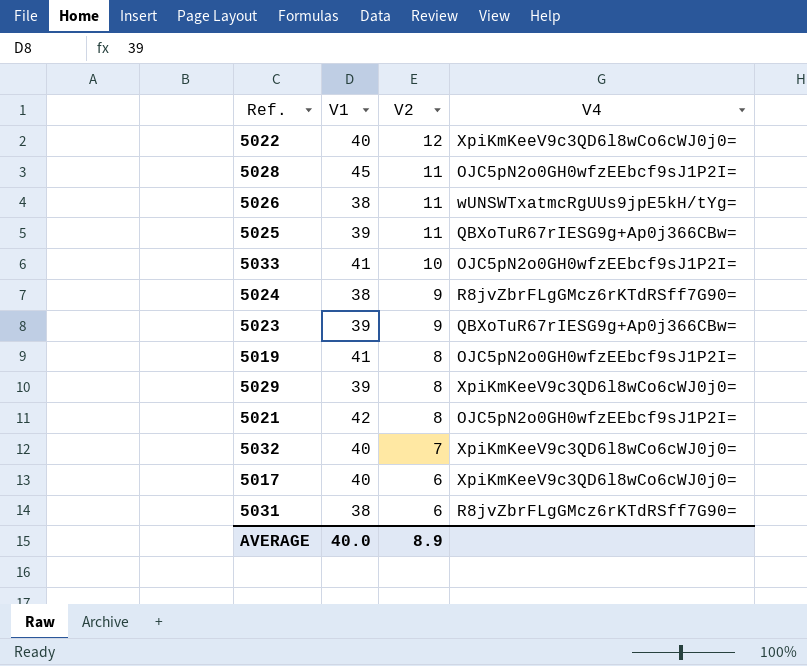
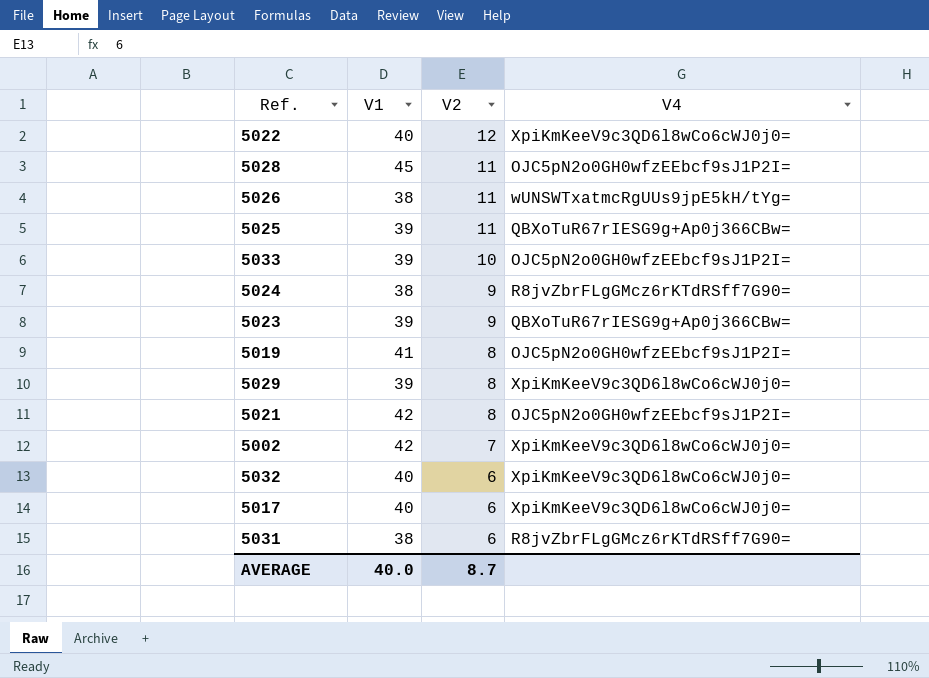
5033 | V1: 41 -> 39
row 5002: none -> 42 | 7 | XpiKmKeeV9c3QD6l8wCo6cWJ0j0=
5032 | V2: 7 -> 6
AVERAGE | V2: 8.9 -> 8.7

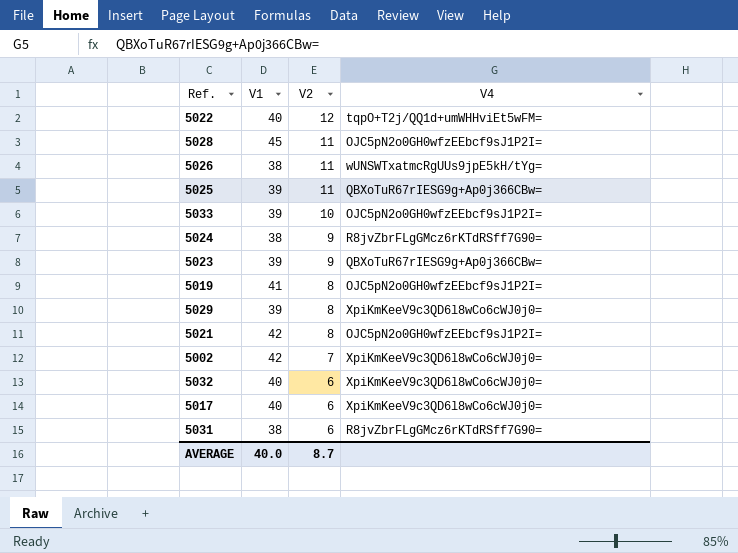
5022 | V4: XpiKmKeeV9c3QD6l8wCo6cWJ0j0= -> tqpO+T2j/QQ1d+umWHHviEt5wFM=

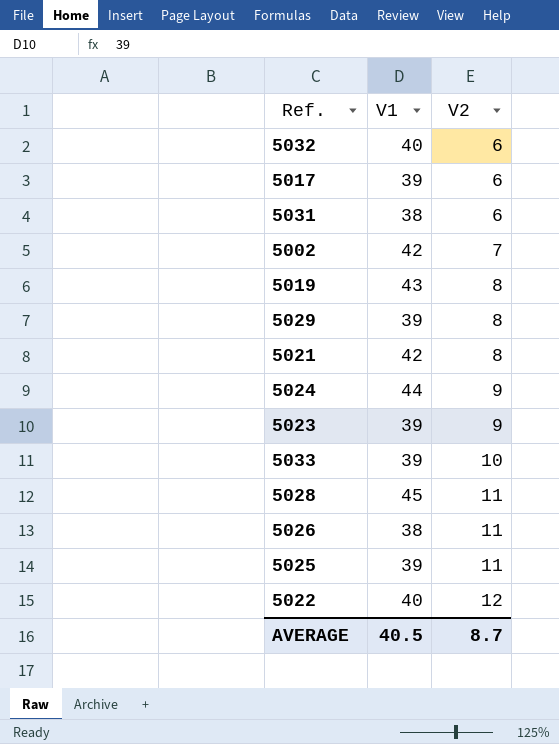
row order: V2 descending -> V2 ascending
column V4 | position: 4 -> none
5017 | V1: 40 -> 39
5019 | V1: 41 -> 43
5024 | V1: 38 -> 44
AVERAGE | V1: 40.0 -> 40.5

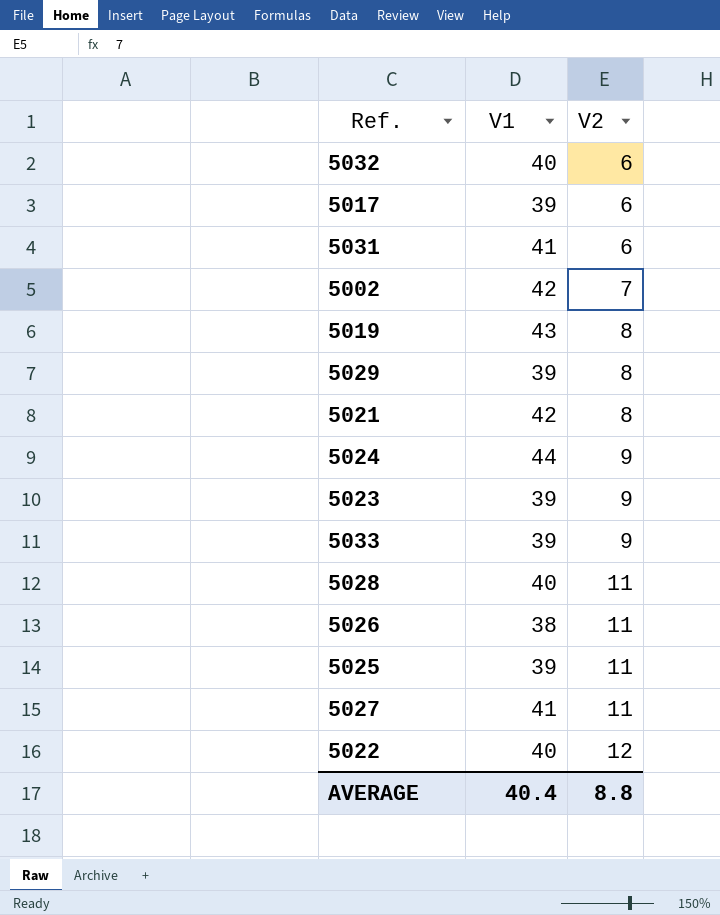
5031 | V1: 38 -> 41
5033 | V2: 10 -> 9
5028 | V1: 45 -> 40
row 5027: none -> 41 | 11
AVERAGE | V1: 40.5 -> 40.4
AVERAGE | V2: 8.7 -> 8.8

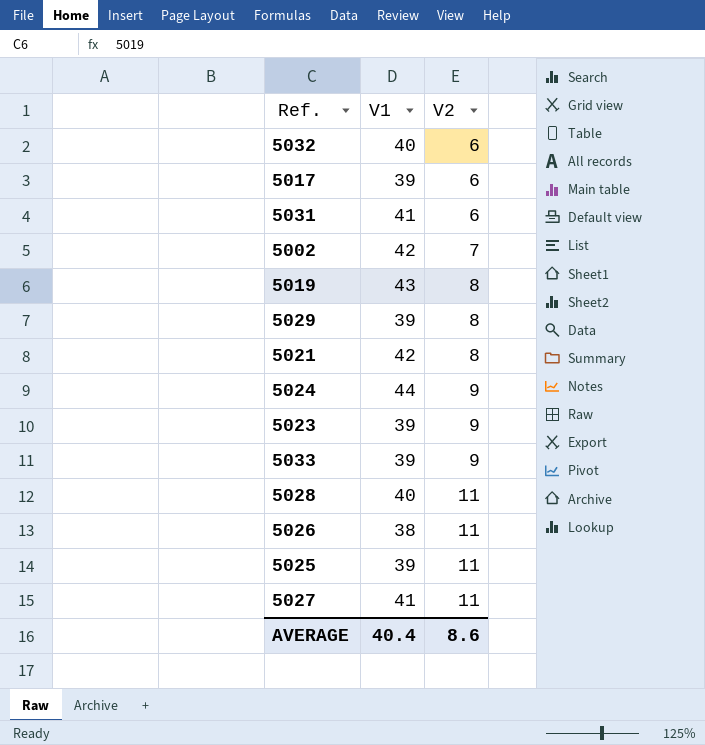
row 5022: 40 | 12 -> none
AVERAGE | V2: 8.8 -> 8.6

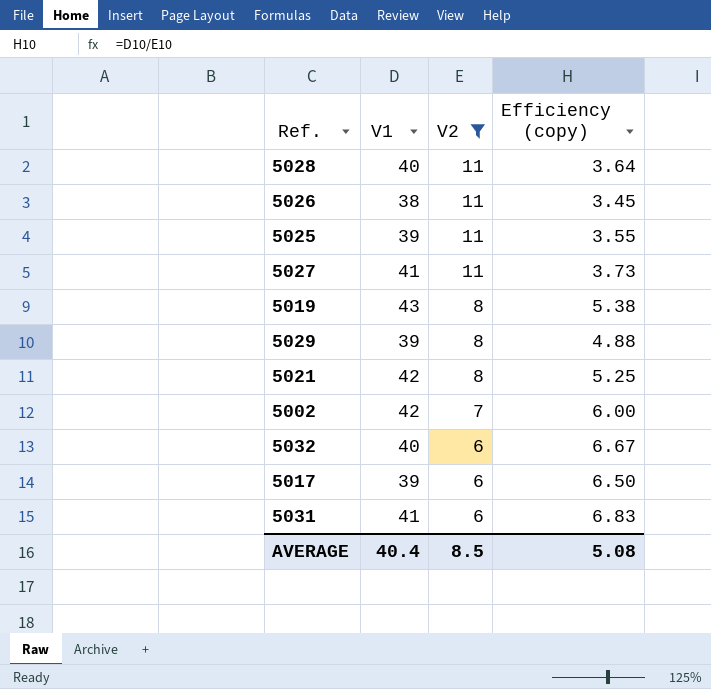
filter: none -> V2 != 9
row order: V2 ascending -> V2 descending
column Efficiency (copy) | formula: none -> [V1] / [V2]
AVERAGE | V2: 8.6 -> 8.5

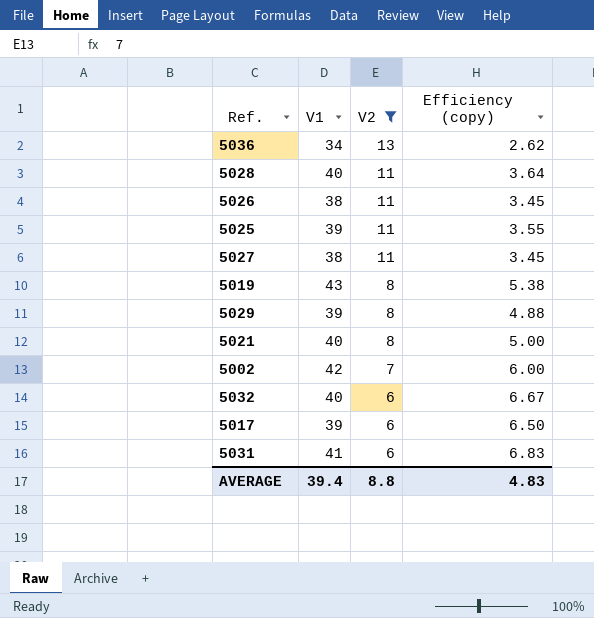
row 5036: none -> 34 | 13 | 2.62
5027 | V1: 41 -> 38
5027 | Efficiency (copy): 3.73 -> 3.45
5021 | V1: 42 -> 40
5021 | Efficiency (copy): 5.25 -> 5.00
AVERAGE | V1: 40.4 -> 39.4
AVERAGE | V2: 8.5 -> 8.8
AVERAGE | Efficiency (copy): 5.08 -> 4.83

